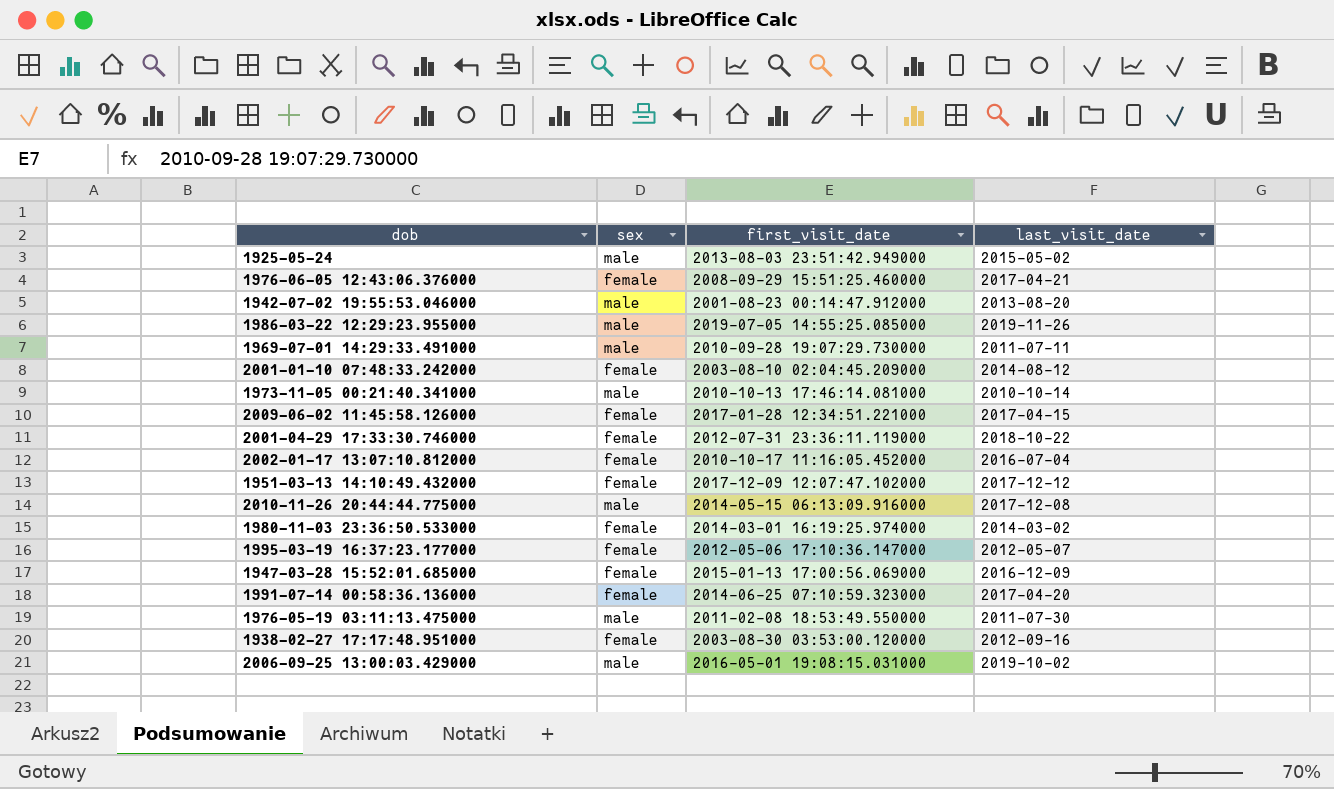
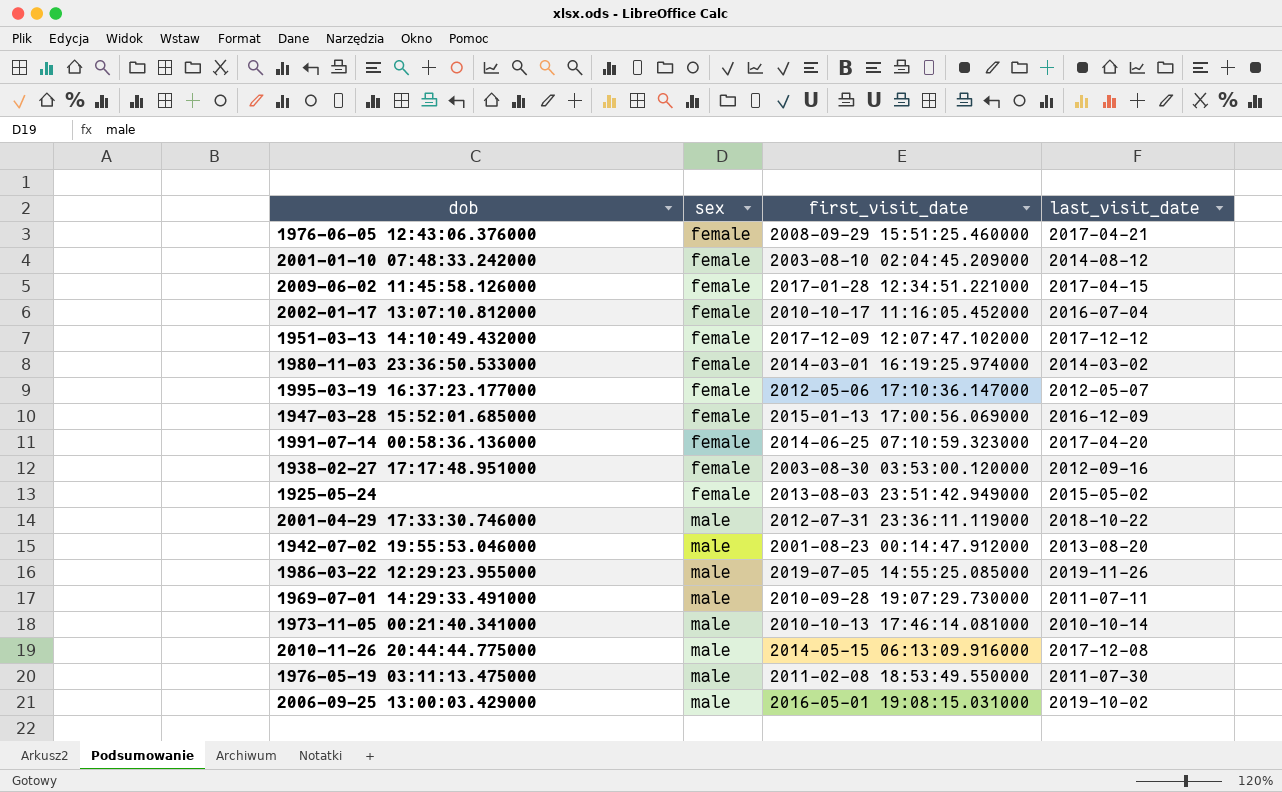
row order: none -> sex ascending
1925-05-24 | sex: male -> female
2001-04-29 17:33:30.746000 | sex: female -> male

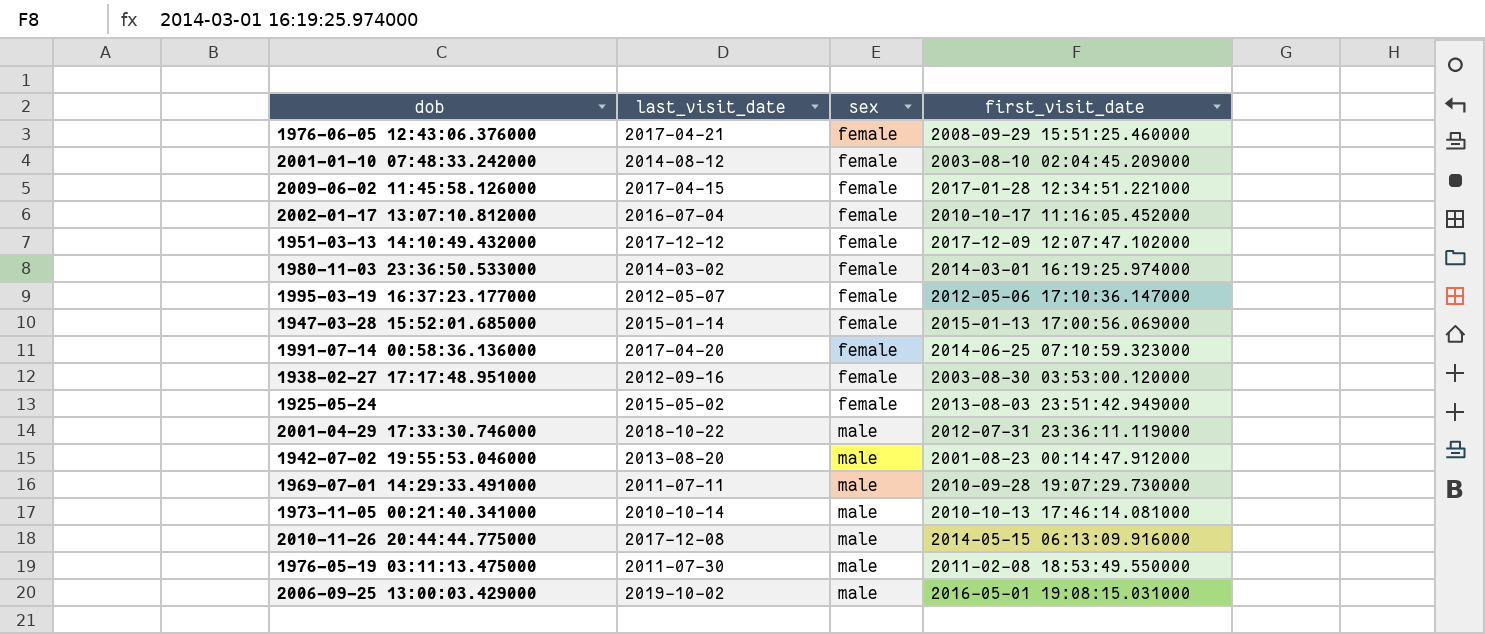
column last_visit_date | position: 4 -> 2
row 1986-03-22 12:29:23.955000: male | 2019-07-05 14:55:25.085000 | 2019-11-26 -> none
1947-03-28 15:52:01.685000 | last_visit_date: 2016-12-09 -> 2015-01-14

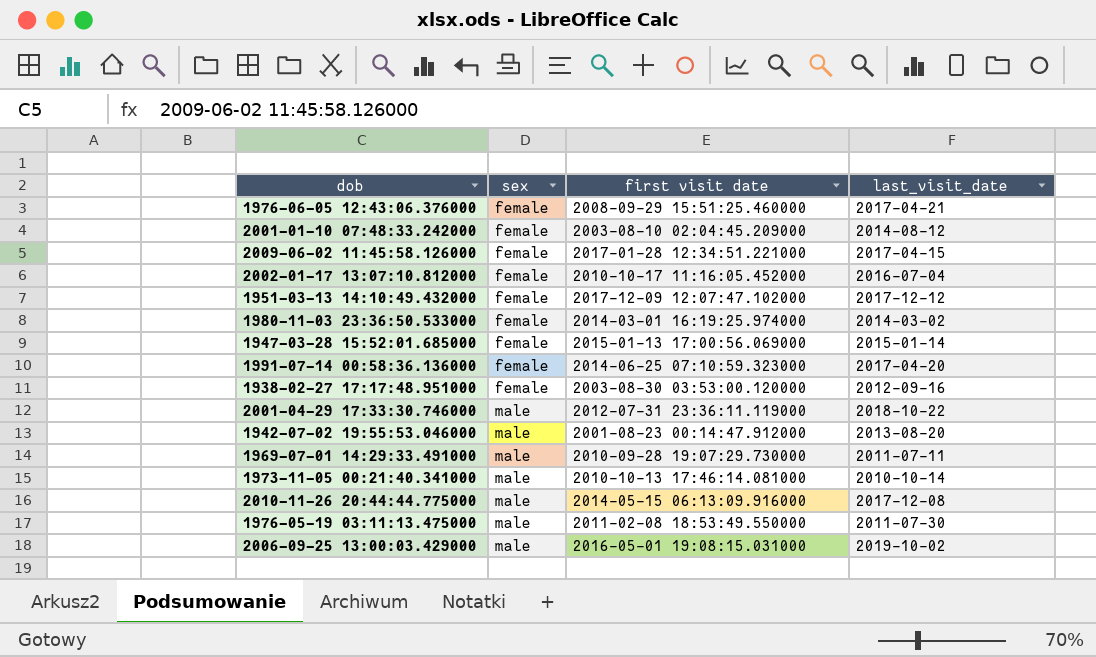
column name: first_visit_date -> first visit date
column last_visit_date | position: 2 -> 4
row 1995-03-19 16:37:23.177000: 2012-05-07 | female | 2012-05-06 17:10:36.147000 -> none
row 1925-05-24: 2015-05-02 | female | 2013-08-03 23:51:42.949000 -> none

